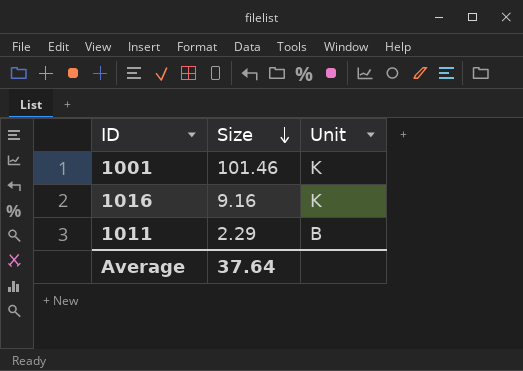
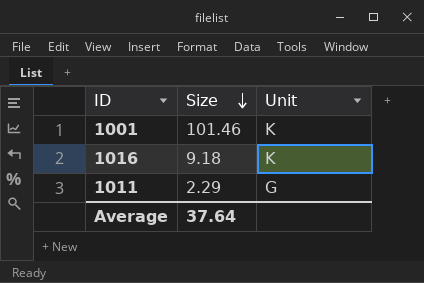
1016 | Size: 9.16 -> 9.18
1011 | Unit: B -> G

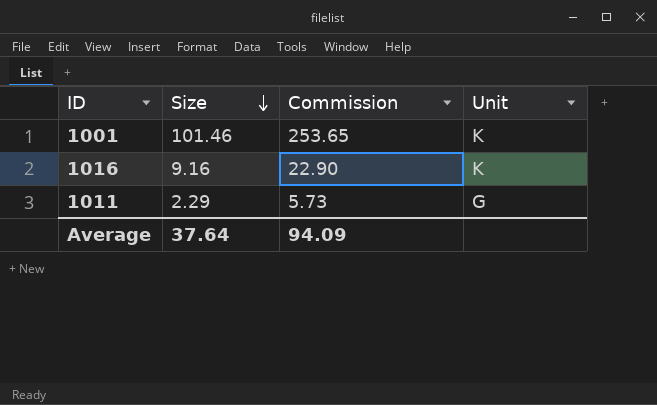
column Commission | formula: none -> [Size] * 2.5
1016 | Size: 9.18 -> 9.16

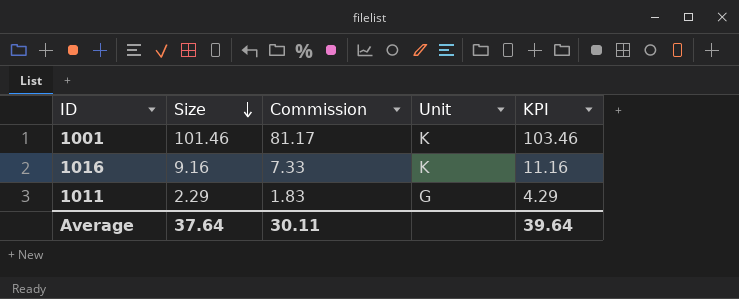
column Commission | formula: [Size] * 2.5 -> [Size] * 0.8
column KPI | formula: none -> [Size] + 2
Average | Commission: 94.09 -> 30.11

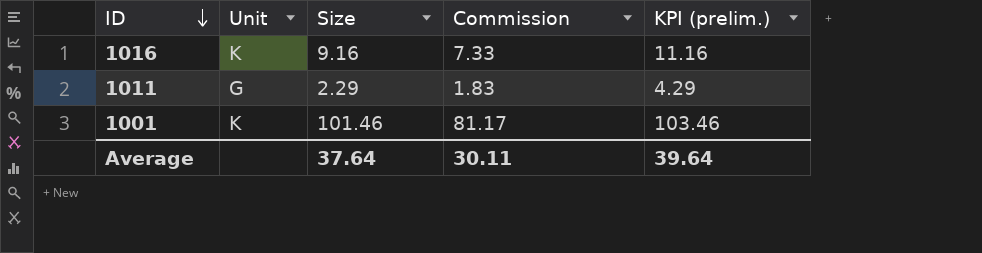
row order: Size descending -> ID descending
column Unit | position: 4 -> 2
column name: KPI -> KPI (prelim.)

